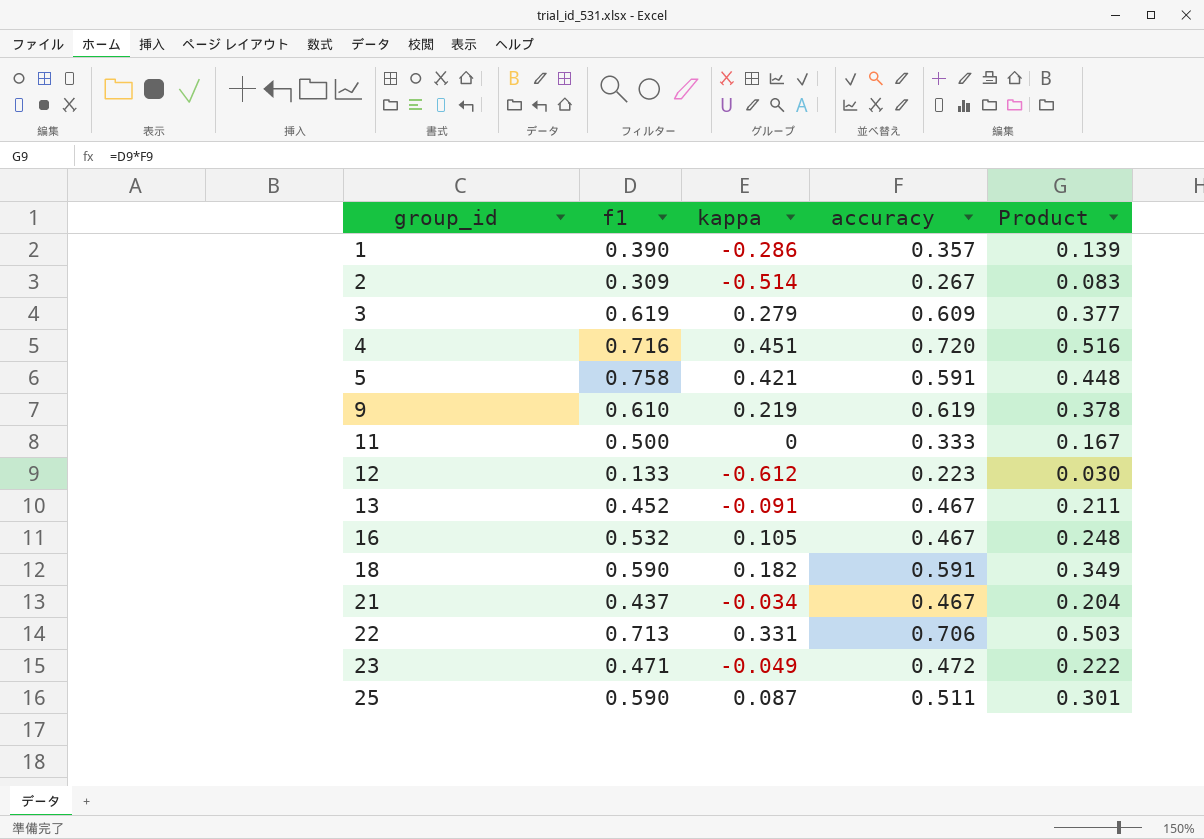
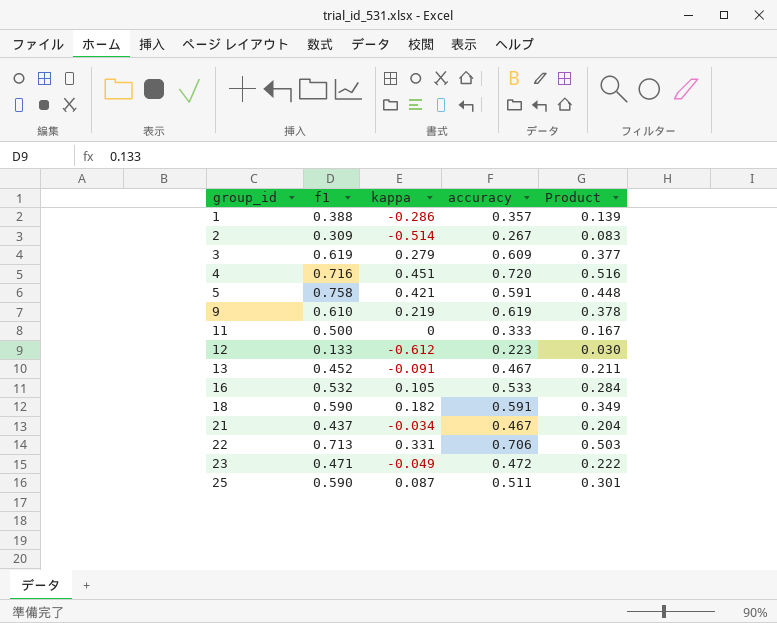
1 | f1: 0.390 -> 0.388
16 | accuracy: 0.467 -> 0.533
16 | Product: 0.248 -> 0.284

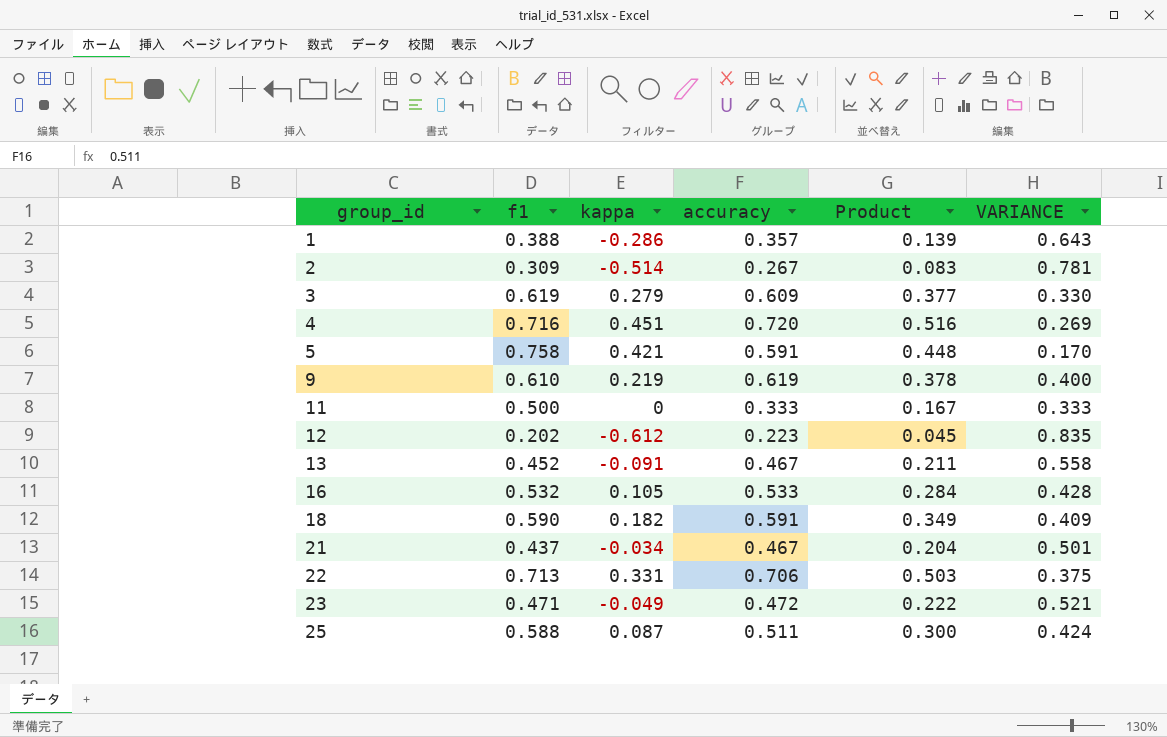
column VARIANCE | formula: none -> [accuracy] - [kappa]
12 | f1: 0.133 -> 0.202
12 | Product: 0.030 -> 0.045
25 | f1: 0.590 -> 0.588
25 | Product: 0.301 -> 0.300

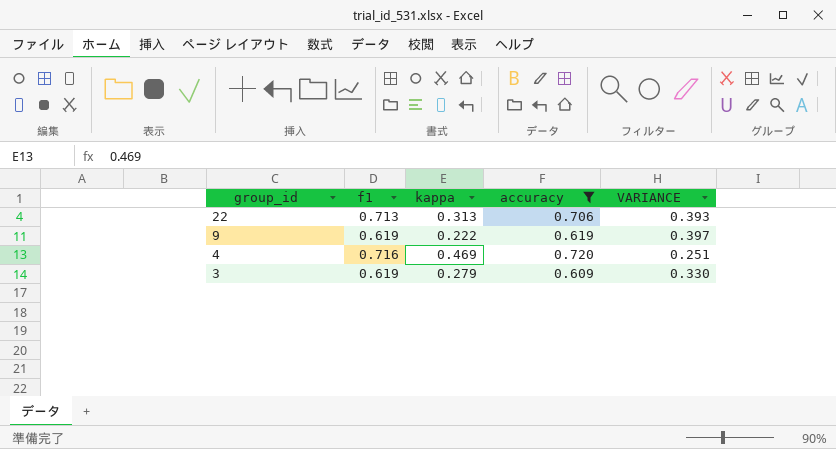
filter: none -> accuracy >= 0.609
row order: group_id ascending -> group_id descending
column Product | formula: [f1] * [accuracy] -> none
22 | kappa: 0.331 -> 0.313
22 | VARIANCE: 0.375 -> 0.393
9 | f1: 0.610 -> 0.619
9 | kappa: 0.219 -> 0.222
9 | VARIANCE: 0.400 -> 0.397
4 | kappa: 0.451 -> 0.469
4 | VARIANCE: 0.269 -> 0.251

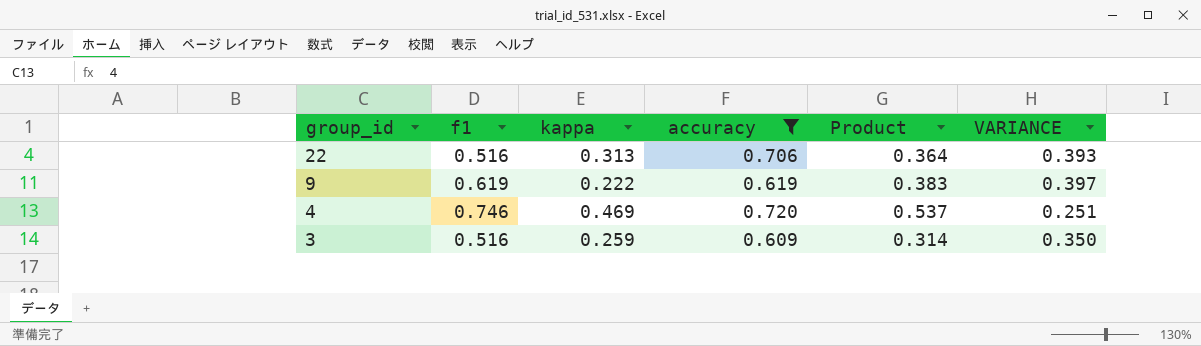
column Product | formula: none -> [f1] * [accuracy]
22 | f1: 0.713 -> 0.516
4 | f1: 0.716 -> 0.746
3 | f1: 0.619 -> 0.516
3 | kappa: 0.279 -> 0.259
3 | VARIANCE: 0.330 -> 0.350

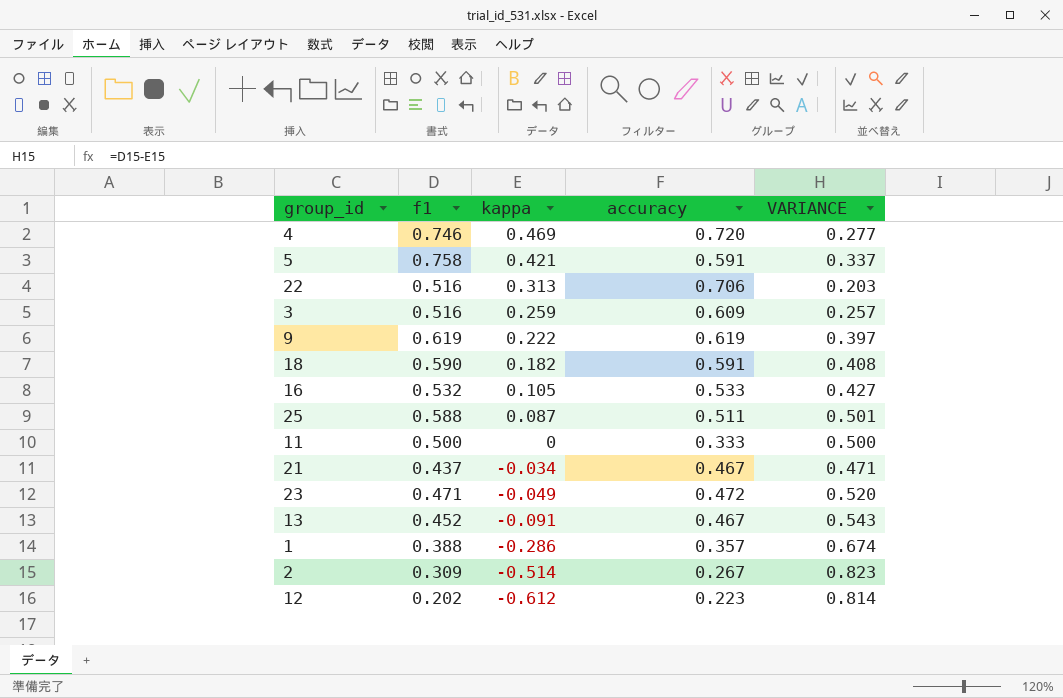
filter: accuracy >= 0.609 -> none
row order: group_id descending -> kappa descending
column Product | formula: [f1] * [accuracy] -> none
column VARIANCE | formula: [accuracy] - [kappa] -> [f1] - [kappa]

